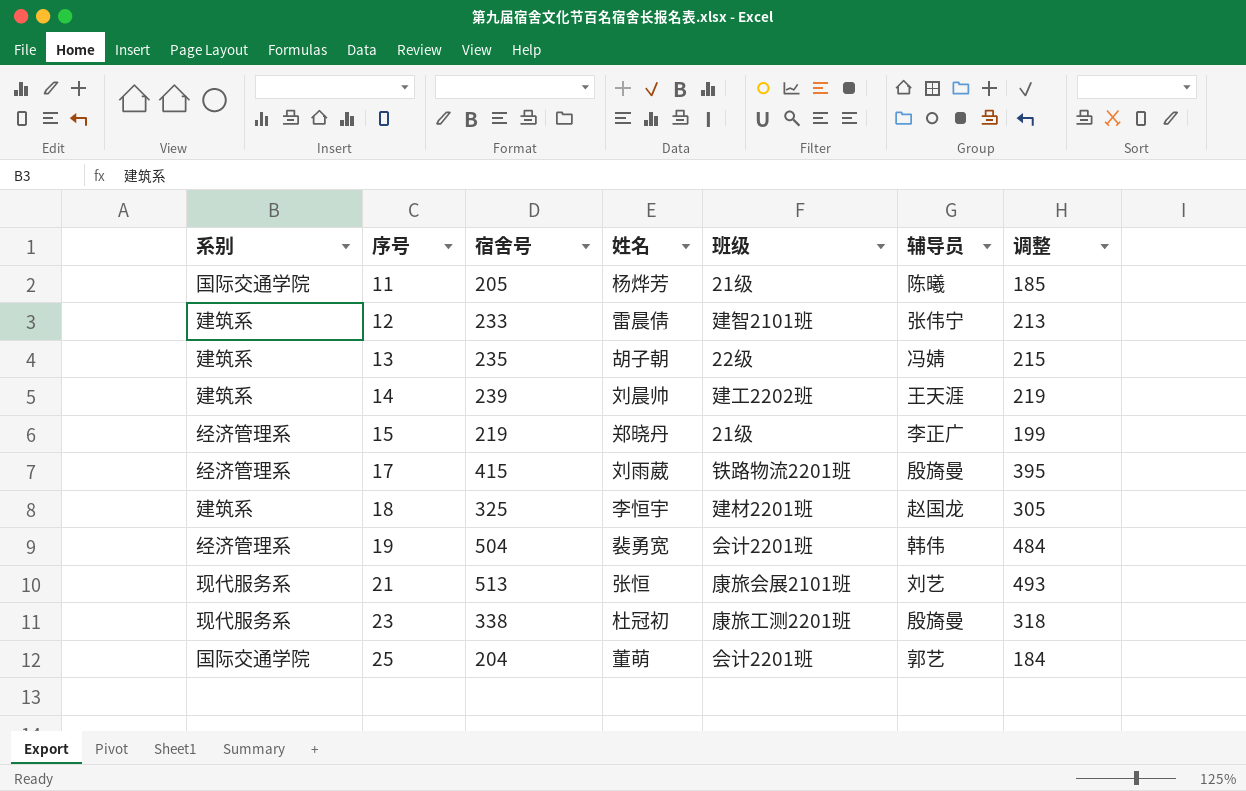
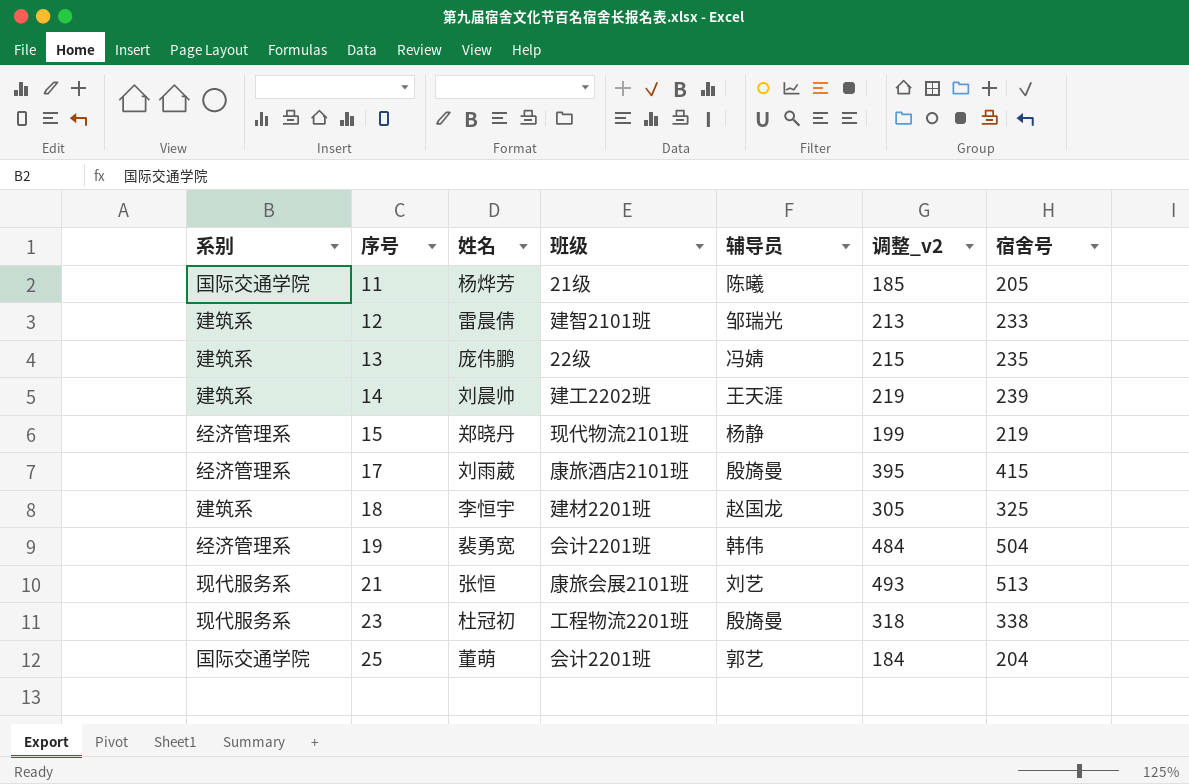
column name: 调整 -> 调整_v2
column 宿舍号 | position: 3 -> 7
12 | 辅导员: 张伟宁 -> 邹瑞光
13 | 姓名: 胡子朝 -> 庞伟鹏
15 | 班级: 21级 -> 现代物流2101班
15 | 辅导员: 李正广 -> 杨静
17 | 班级: 铁路物流2201班 -> 康旅酒店2101班
23 | 班级: 康旅工测2201班 -> 工程物流2201班

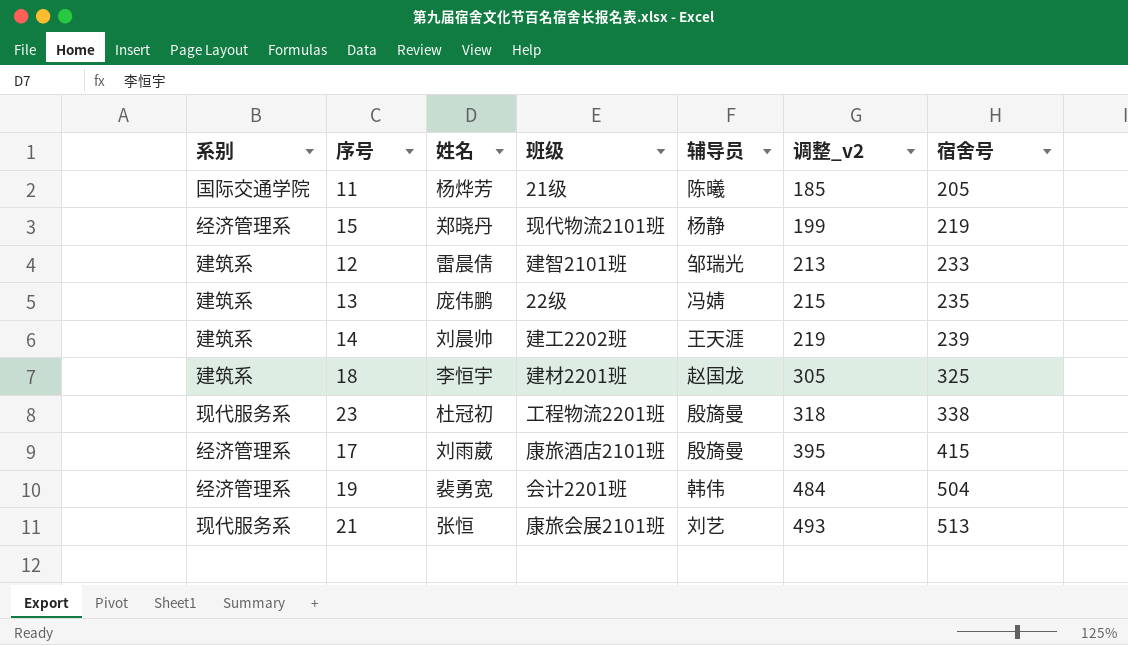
row order: 序号 ascending -> 调整_v2 ascending
row 25: 国际交通学院 | 董萌 | 会计2201班 | 郭艺 | 184 | 204 -> none

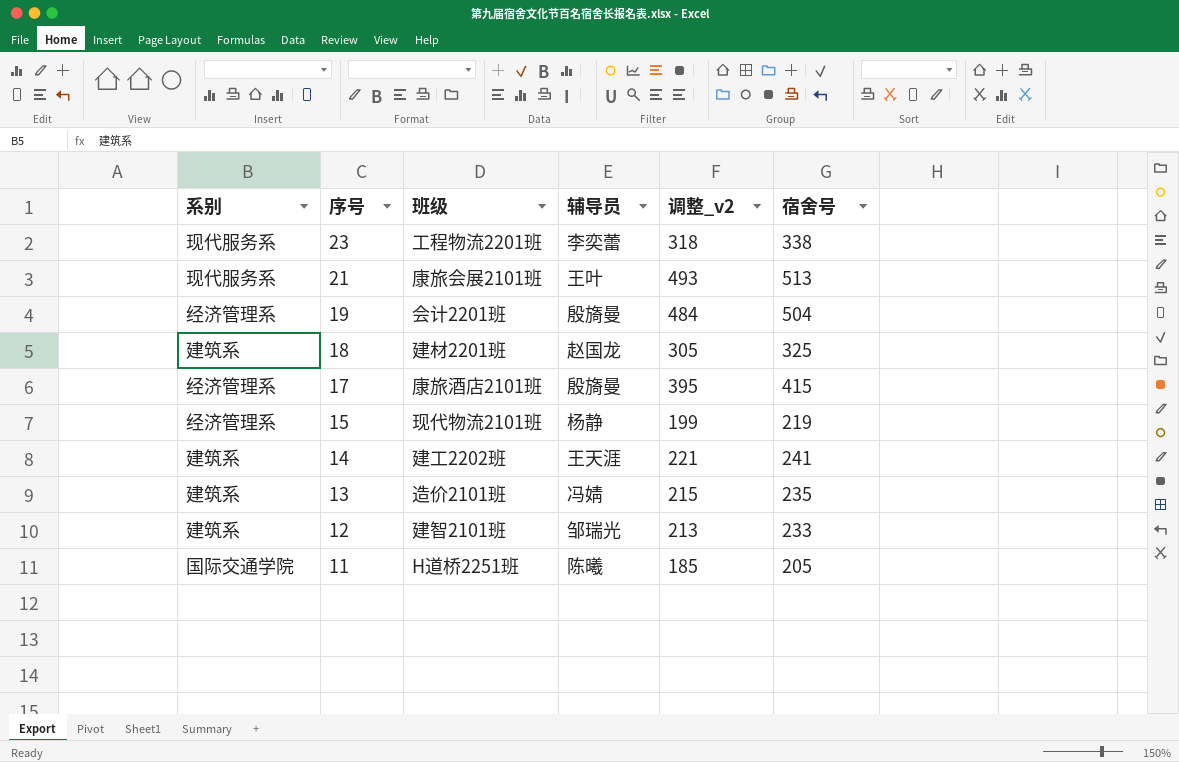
row order: 调整_v2 ascending -> 序号 descending
column 姓名 | position: 3 -> none
23 | 辅导员: 殷旖曼 -> 李奕蕾
21 | 辅导员: 刘艺 -> 王叶
19 | 辅导员: 韩伟 -> 殷旖曼
14 | 调整_v2: 219 -> 221
14 | 宿舍号: 239 -> 241
13 | 班级: 22级 -> 造价2101班
11 | 班级: 21级 -> H道桥2251班

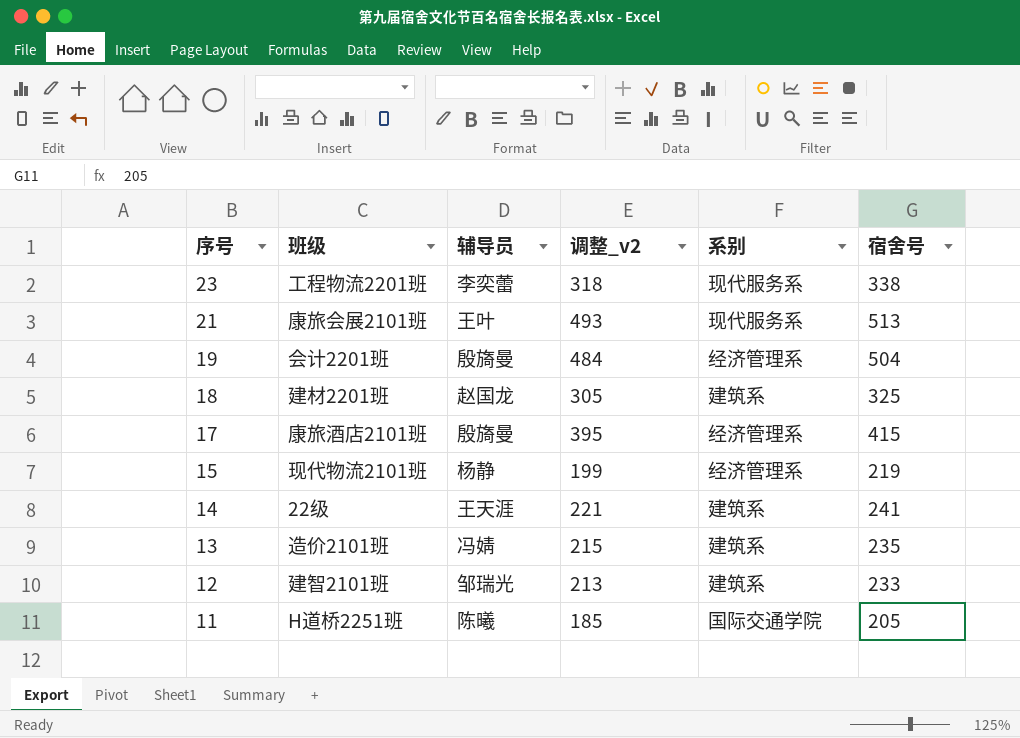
column 系别 | position: 1 -> 5
14 | 班级: 建工2202班 -> 22级

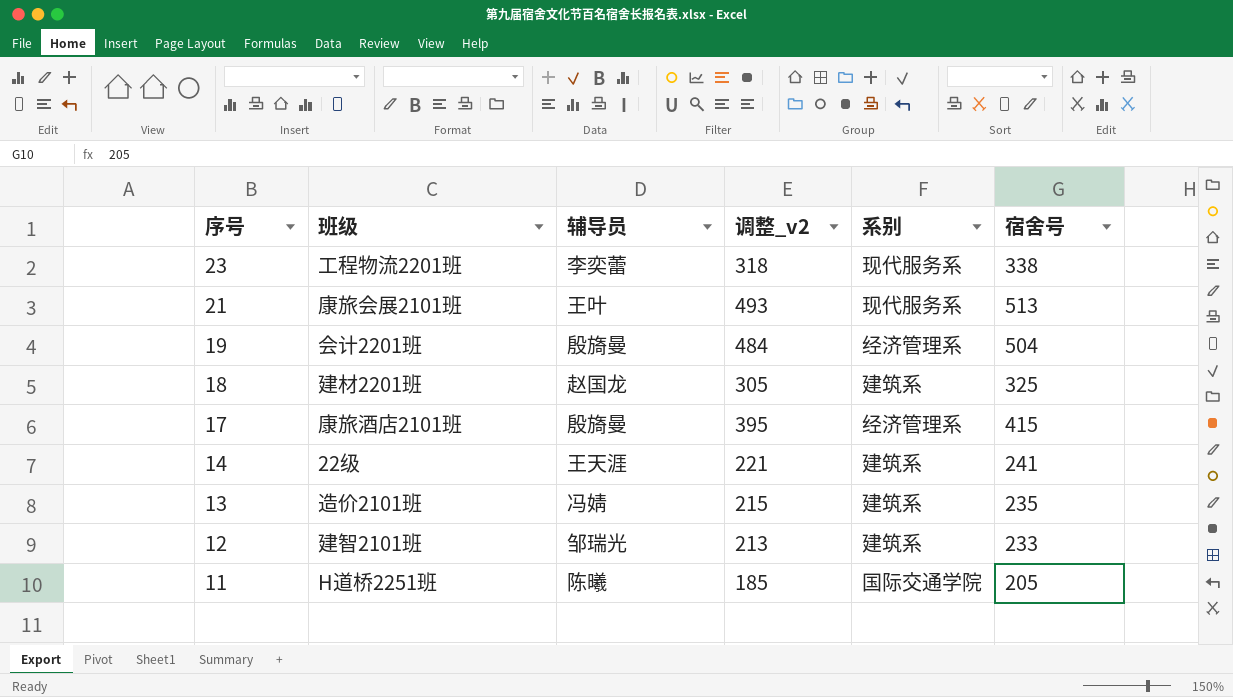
row 15: 现代物流2101班 | 杨静 | 199 | 经济管理系 | 219 -> none

